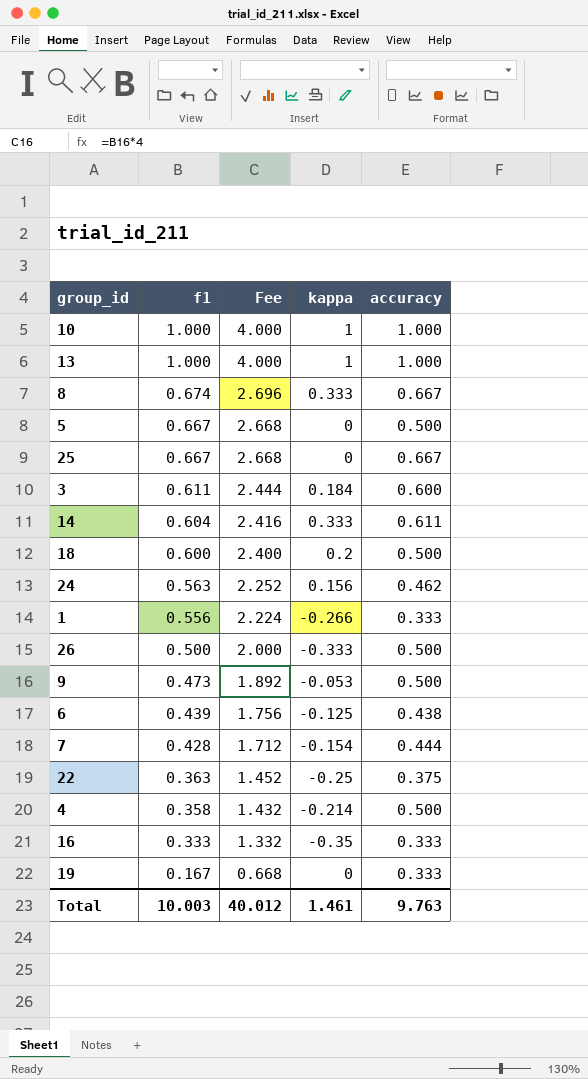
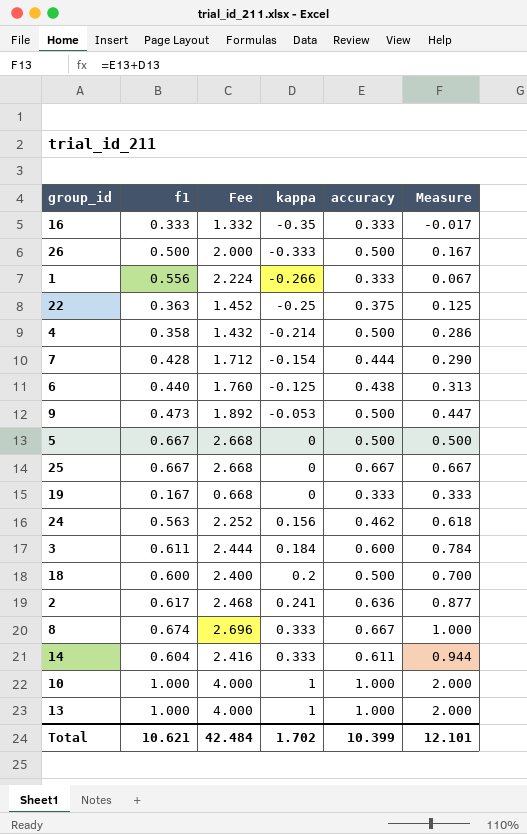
row order: f1 descending -> kappa ascending
column Measure | formula: none -> [kappa] + [accuracy]
6 | f1: 0.439 -> 0.440
6 | Fee: 1.756 -> 1.760
row 2: none -> 0.617 | 2.468 | 0.241 | 0.636 | 0.877
Total | f1: 10.003 -> 10.621
Total | Fee: 40.012 -> 42.484
Total | kappa: 1.461 -> 1.702
Total | accuracy: 9.763 -> 10.399

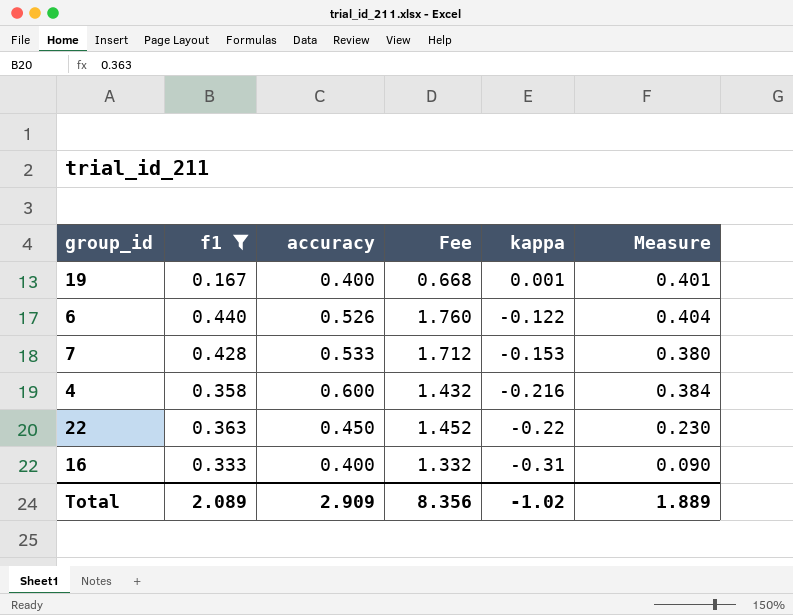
filter: none -> f1 <= 0.440
row order: kappa ascending -> kappa descending
column accuracy | position: 5 -> 3
19 | accuracy: 0.333 -> 0.400
19 | kappa: 0 -> 0.001
19 | Measure: 0.333 -> 0.401
6 | accuracy: 0.438 -> 0.526
6 | kappa: -0.125 -> -0.122
6 | Measure: 0.313 -> 0.404
7 | accuracy: 0.444 -> 0.533
7 | kappa: -0.154 -> -0.153
7 | Measure: 0.290 -> 0.380
4 | accuracy: 0.500 -> 0.600
4 | kappa: -0.214 -> -0.216
4 | Measure: 0.286 -> 0.384
22 | accuracy: 0.375 -> 0.450
22 | kappa: -0.25 -> -0.22
22 | Measure: 0.125 -> 0.230
16 | accuracy: 0.333 -> 0.400
16 | kappa: -0.35 -> -0.31
16 | Measure: -0.017 -> 0.090
Total | f1: 10.621 -> 2.089
Total | accuracy: 10.399 -> 2.909
Total | Fee: 42.484 -> 8.356
Total | kappa: 1.702 -> -1.02
Total | Measure: 12.101 -> 1.889

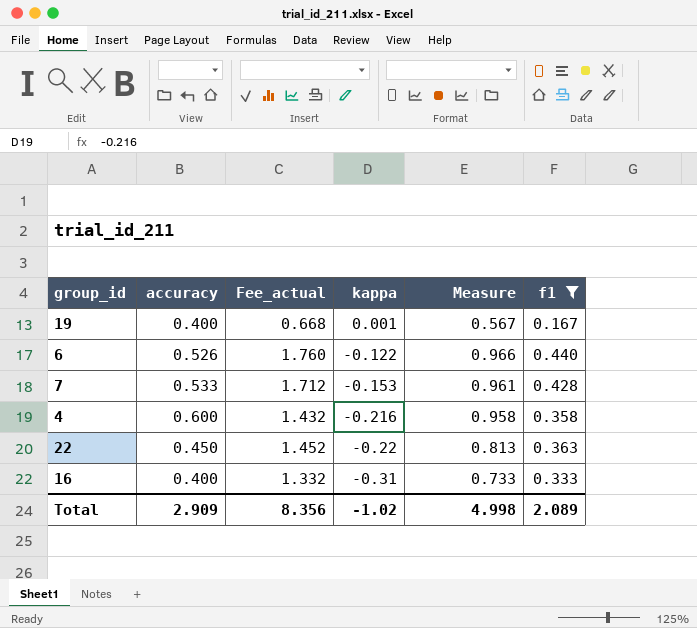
column name: Fee -> Fee_actual
column Measure | formula: [accuracy] + [kappa] -> [accuracy] + [f1]
column f1 | position: 2 -> 6
Total | Measure: 1.889 -> 4.998

